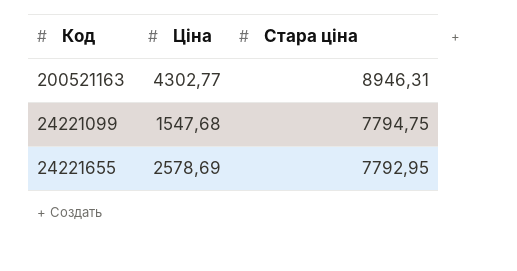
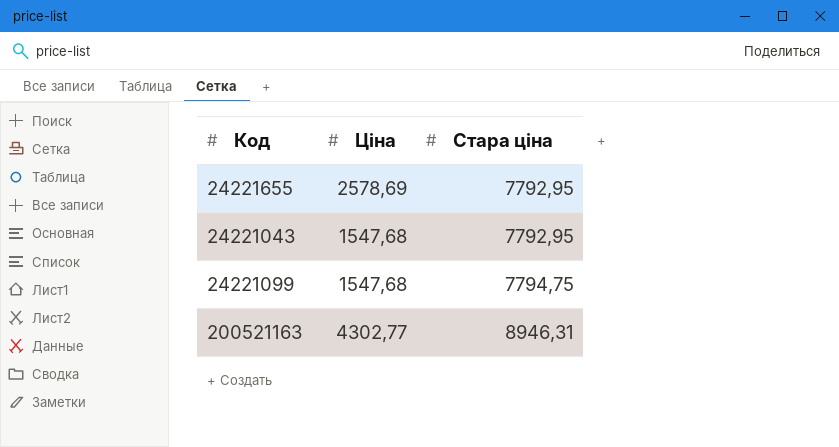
row order: Стара ціна descending -> Стара ціна ascending
row 24221043: none -> 1547,68 | 7792,95

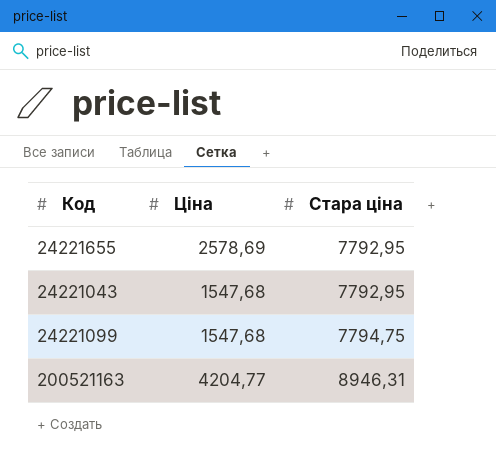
200521163 | Ціна: 4302,77 -> 4204,77

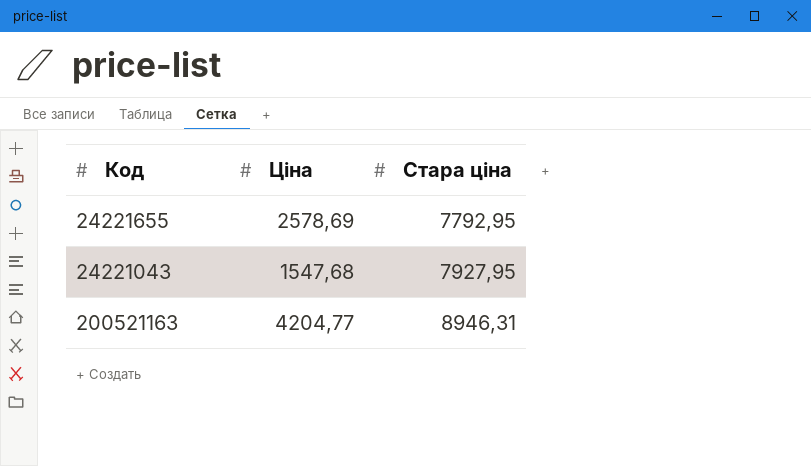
row 24221099: 1547,68 | 7794,75 -> none
24221043 | Стара ціна: 7792,95 -> 7927,95

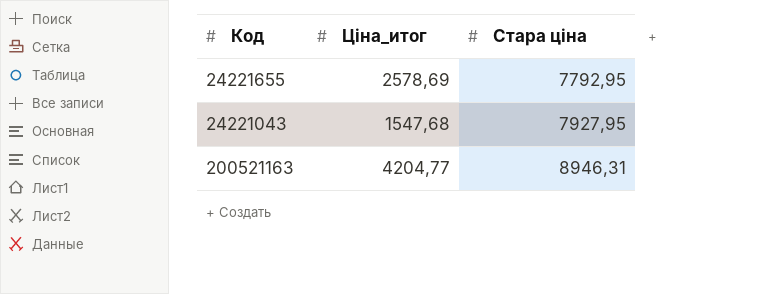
column name: Ціна -> Ціна_итог

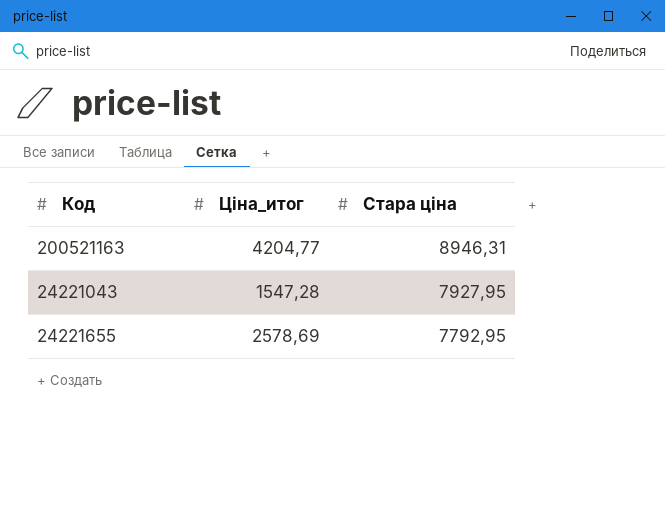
row order: Стара ціна ascending -> Стара ціна descending
24221043 | Ціна_итог: 1547,68 -> 1547,28

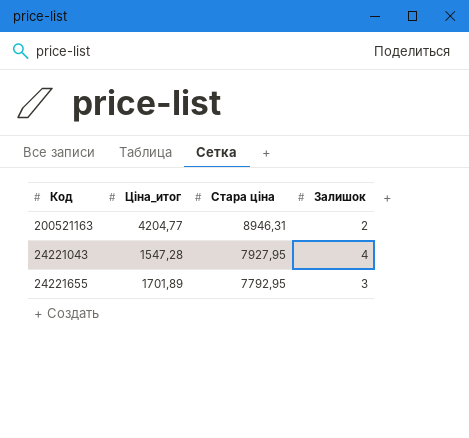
column Залишок | position: none -> 4
24221655 | Ціна_итог: 2578,69 -> 1701,89

